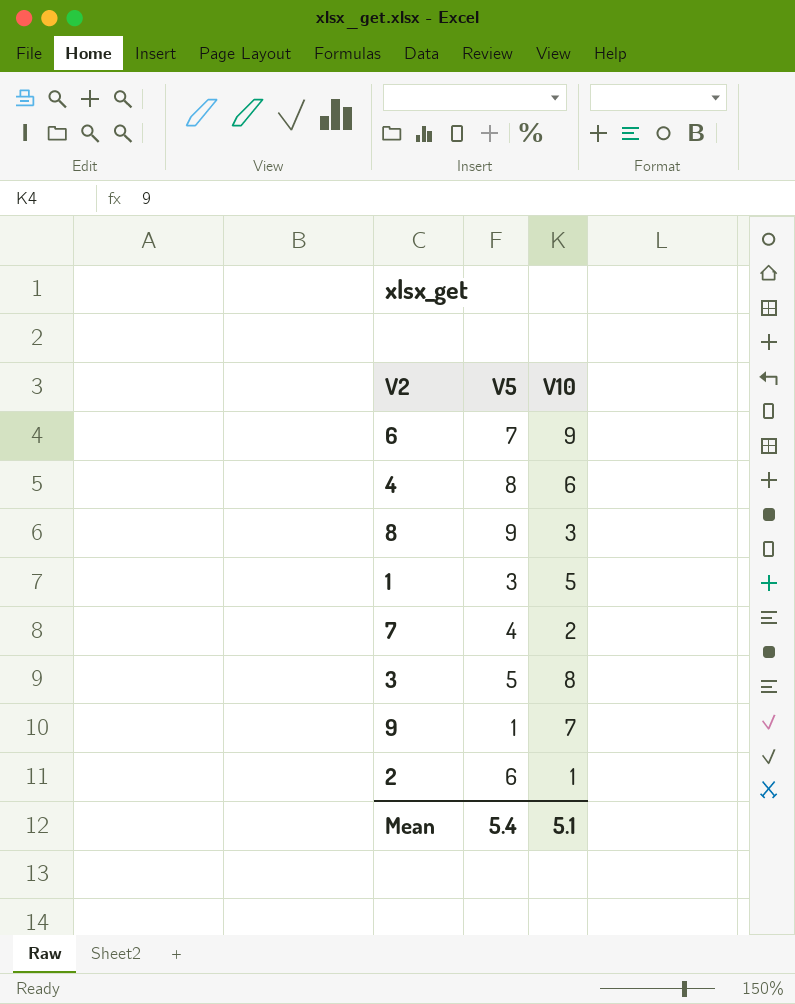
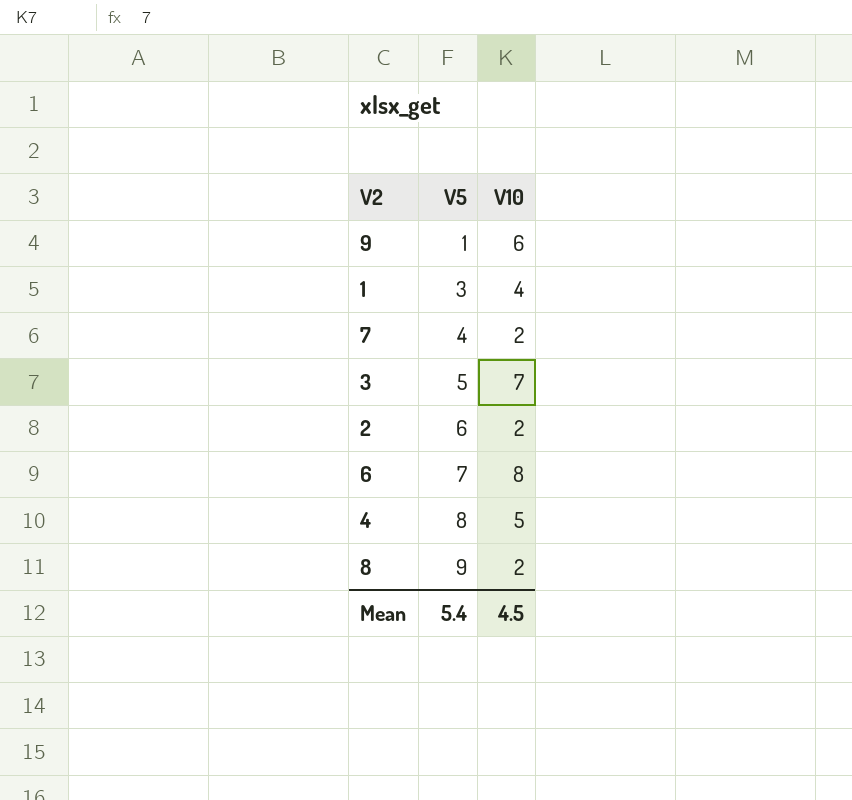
row order: none -> V5 ascending
9 | V10: 7 -> 6
1 | V10: 5 -> 4
3 | V10: 8 -> 7
2 | V10: 1 -> 2
6 | V10: 9 -> 8
4 | V10: 6 -> 5
8 | V10: 3 -> 2
Mean | V10: 5.1 -> 4.5

